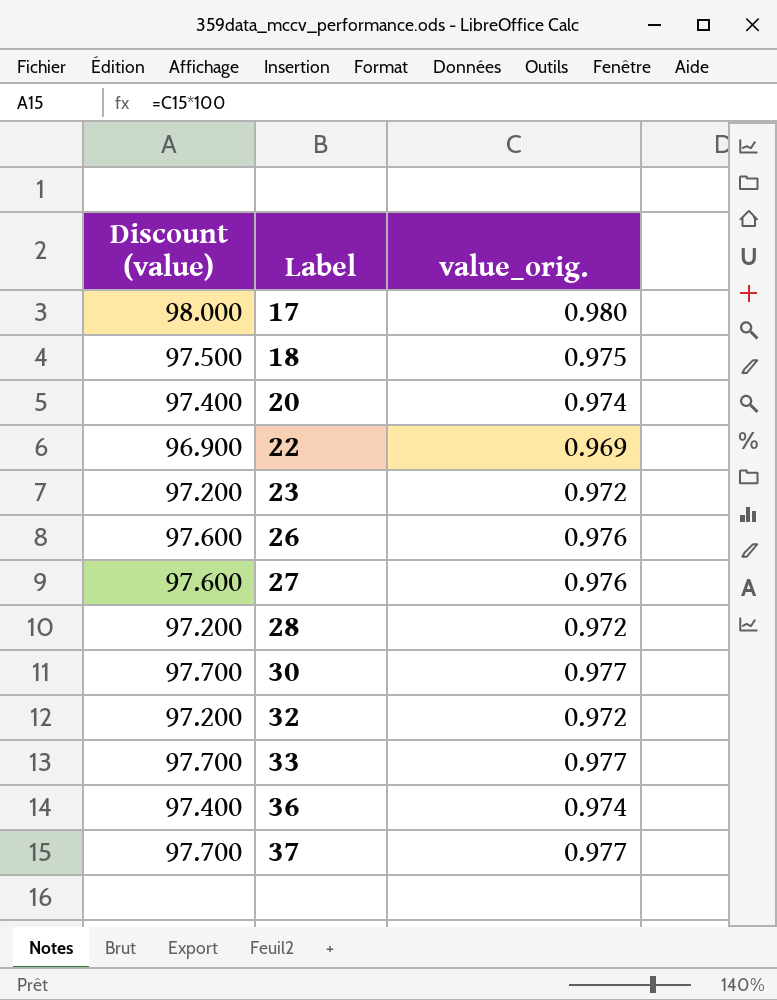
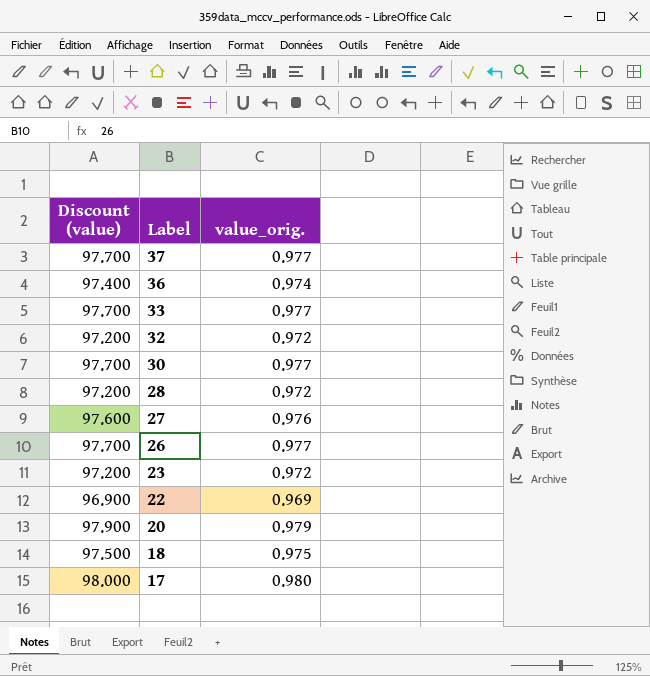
row order: Label ascending -> Label descending
26 | Discount (value): 97.600 -> 97.700
26 | value_orig.: 0.976 -> 0.977
20 | Discount (value): 97.400 -> 97.900
20 | value_orig.: 0.974 -> 0.979

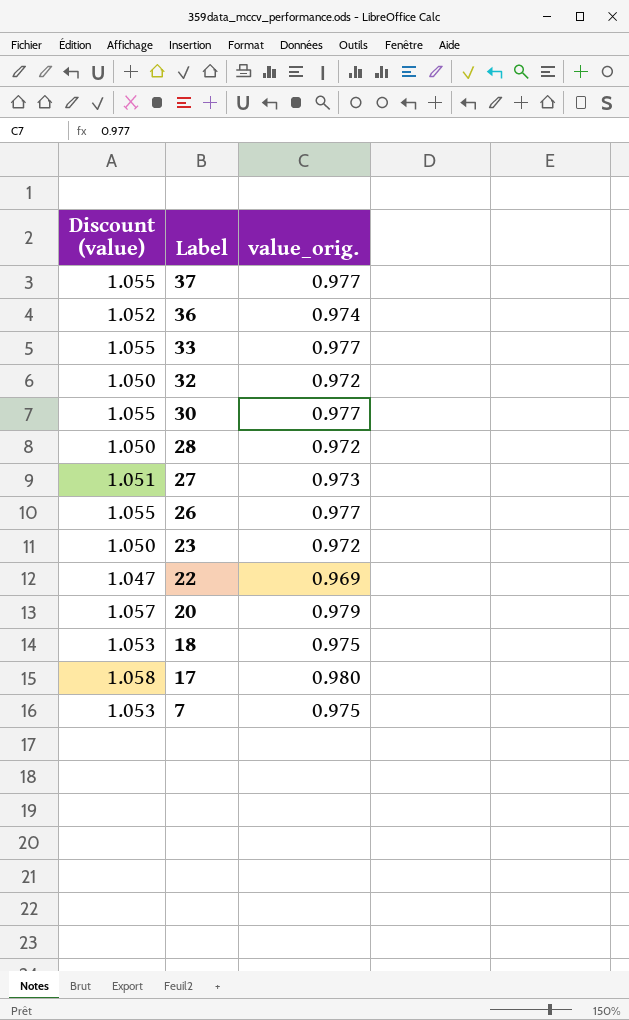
column Discount (value) | formula: [value_orig.] * 100 -> [value_orig.] * 1.08
27 | value_orig.: 0.976 -> 0.973
row 7: none -> 1.053 | 0.975

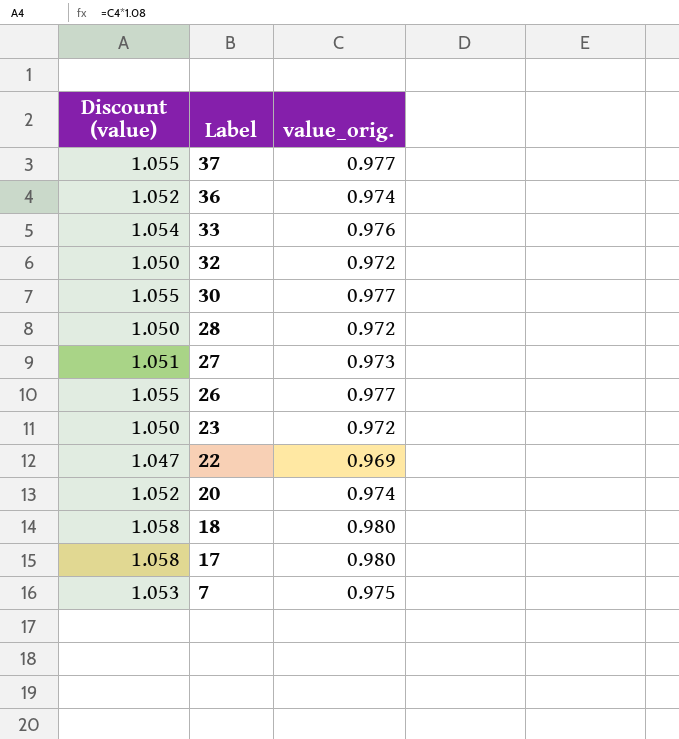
33 | Discount (value): 1.055 -> 1.054
33 | value_orig.: 0.977 -> 0.976
20 | Discount (value): 1.057 -> 1.052
20 | value_orig.: 0.979 -> 0.974
18 | Discount (value): 1.053 -> 1.058
18 | value_orig.: 0.975 -> 0.980

